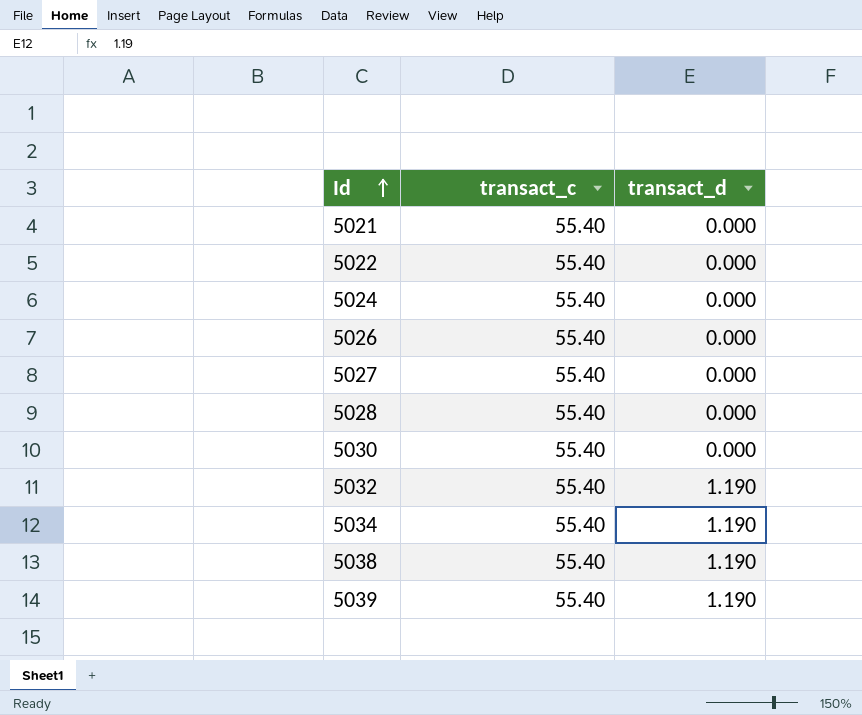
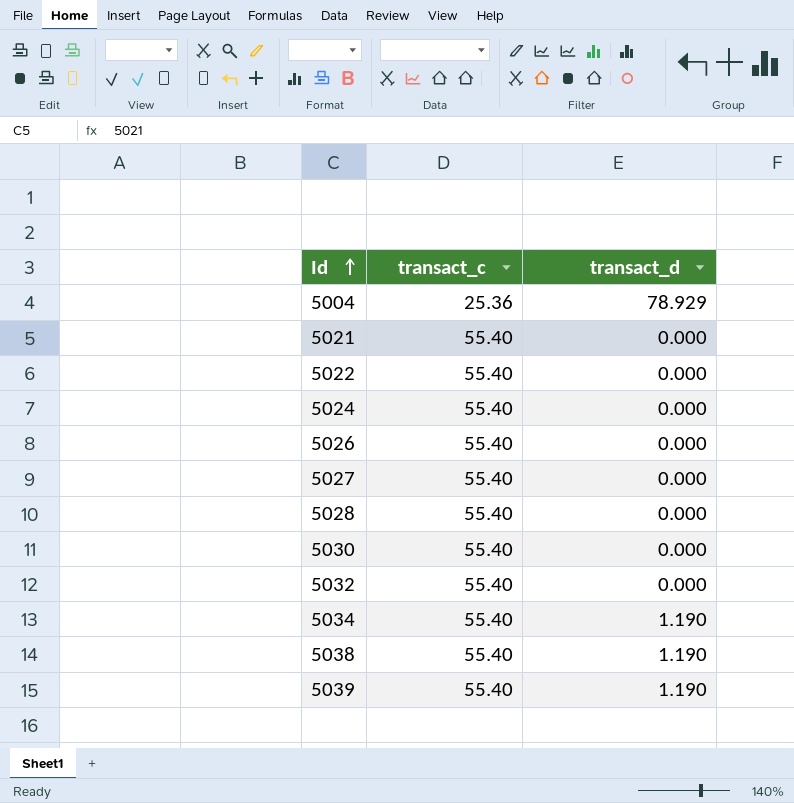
row 5004: none -> 25.36 | 78.929
5032 | transact_d: 1.190 -> 0.000

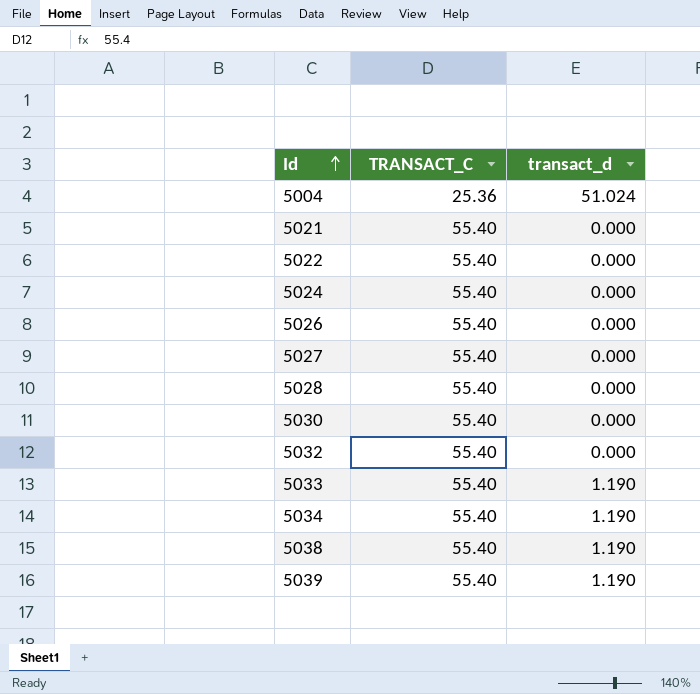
column name: transact_c -> TRANSACT_C
5004 | transact_d: 78.929 -> 51.024
row 5033: none -> 55.40 | 1.190

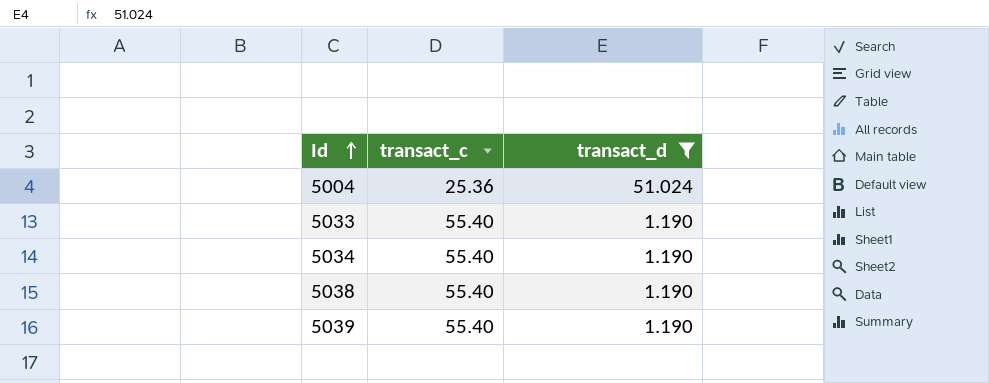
filter: none -> transact_d != 0.000
column name: TRANSACT_C -> transact_c

